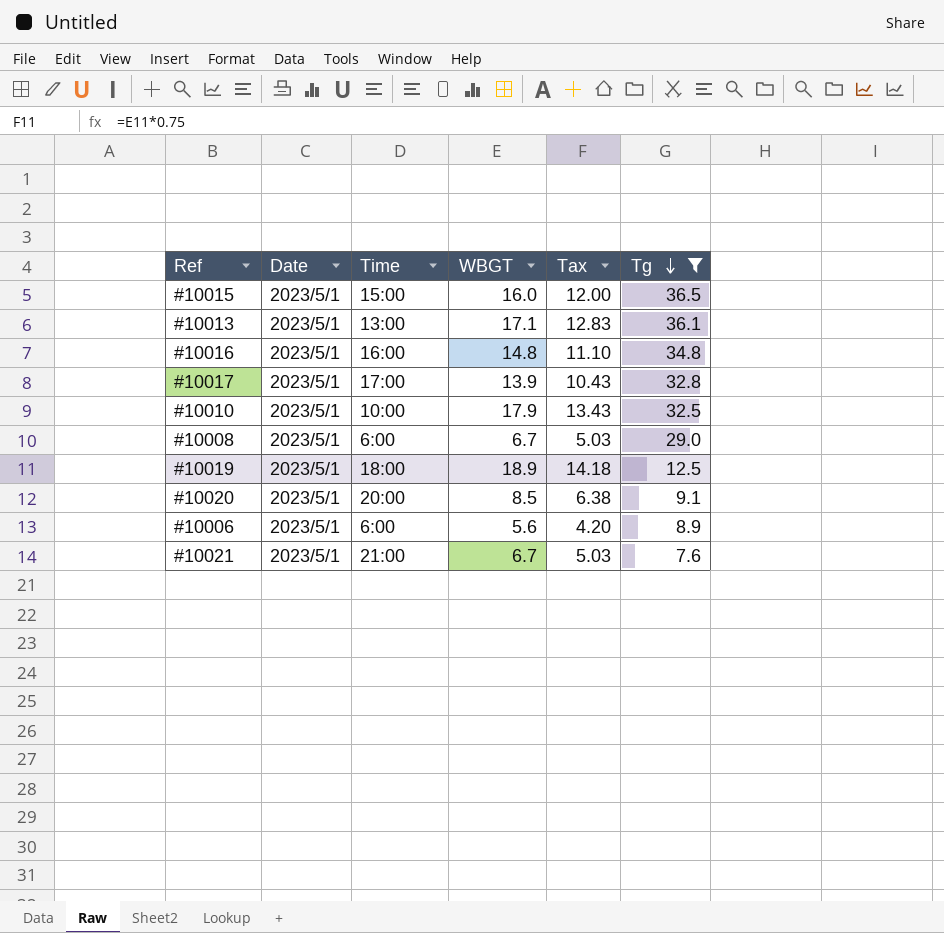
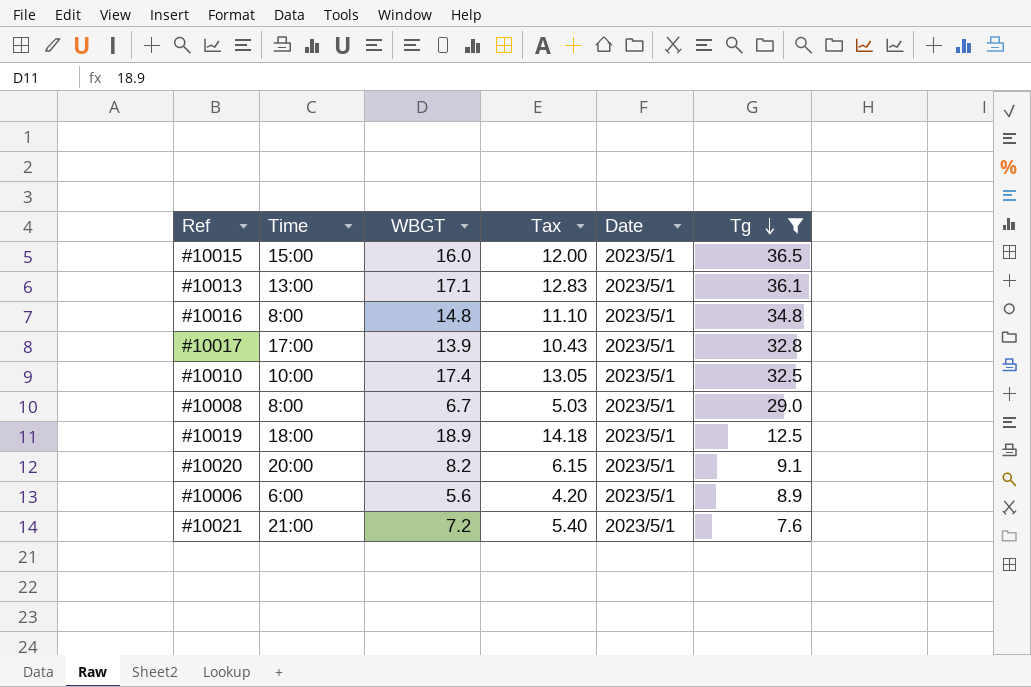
column Date | position: 2 -> 5
#10016 | Time: 16:00 -> 8:00
#10010 | WBGT: 17.9 -> 17.4
#10010 | Tax: 13.43 -> 13.05
#10008 | Time: 6:00 -> 8:00
#10020 | WBGT: 8.5 -> 8.2
#10020 | Tax: 6.38 -> 6.15
#10021 | WBGT: 6.7 -> 7.2
#10021 | Tax: 5.03 -> 5.40

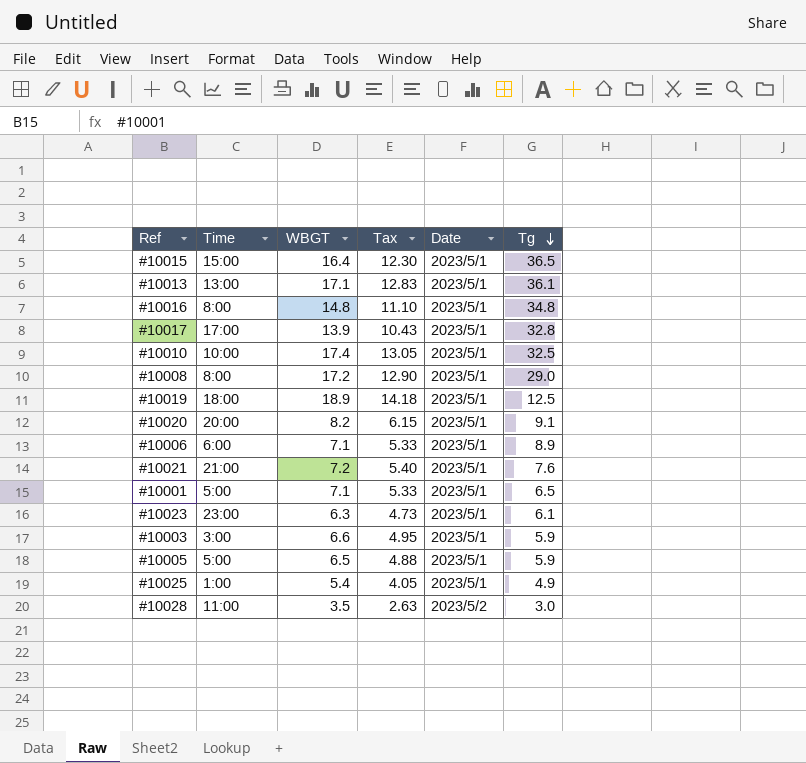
filter: Tg >= 7.6 -> none
#10015 | WBGT: 16.0 -> 16.4
#10015 | Tax: 12.00 -> 12.30
#10008 | WBGT: 6.7 -> 17.2
#10008 | Tax: 5.03 -> 12.90
#10006 | WBGT: 5.6 -> 7.1
#10006 | Tax: 4.20 -> 5.33

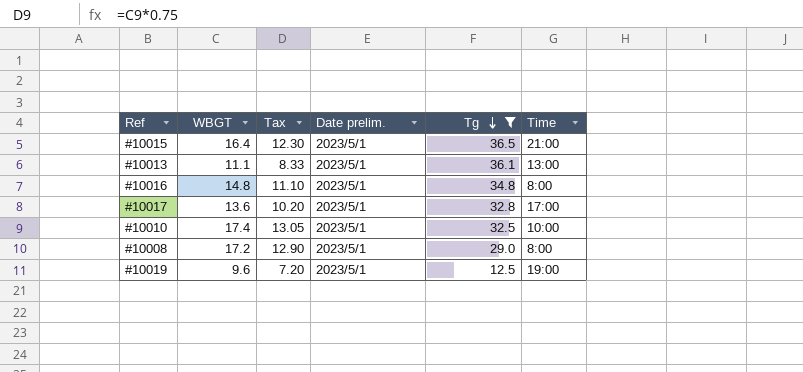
filter: none -> Tg >= 12.5
column name: Date -> Date prelim.
column Time | position: 2 -> 6
#10015 | Time: 15:00 -> 21:00
#10013 | WBGT: 17.1 -> 11.1
#10013 | Tax: 12.83 -> 8.33
#10017 | WBGT: 13.9 -> 13.6
#10017 | Tax: 10.43 -> 10.20
#10019 | WBGT: 18.9 -> 9.6
#10019 | Tax: 14.18 -> 7.20
#10019 | Time: 18:00 -> 19:00

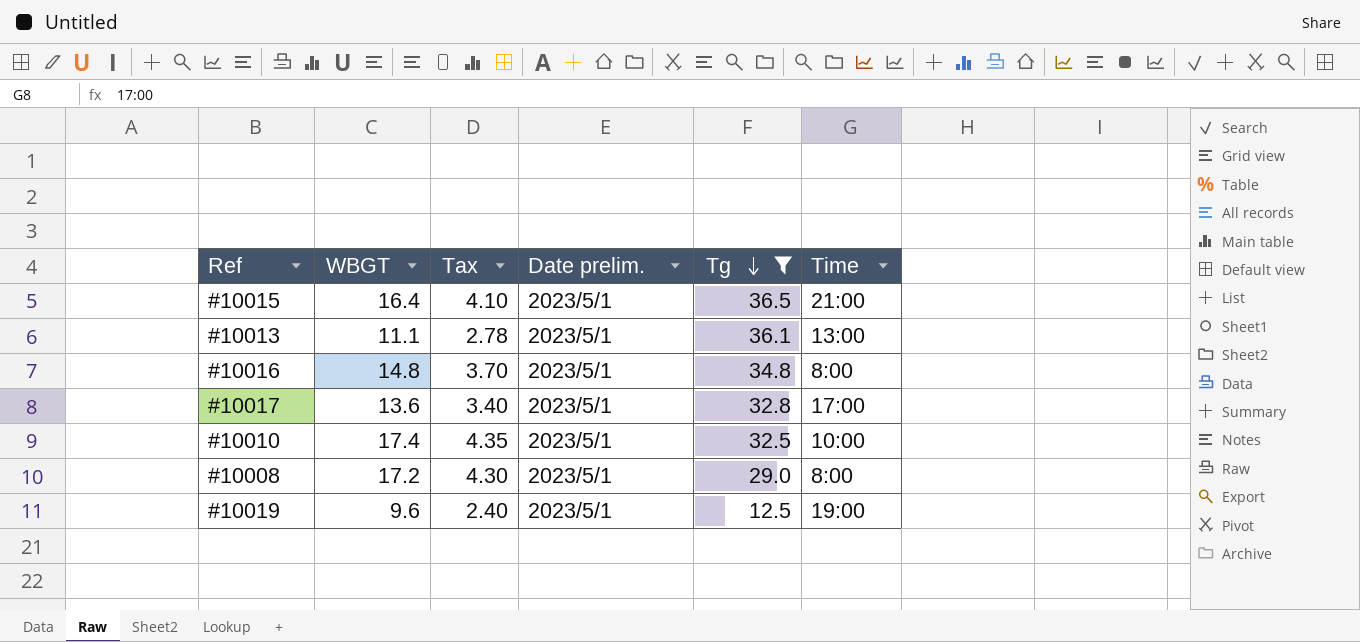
column Tax | formula: [WBGT] * 0.75 -> [WBGT] * 0.25

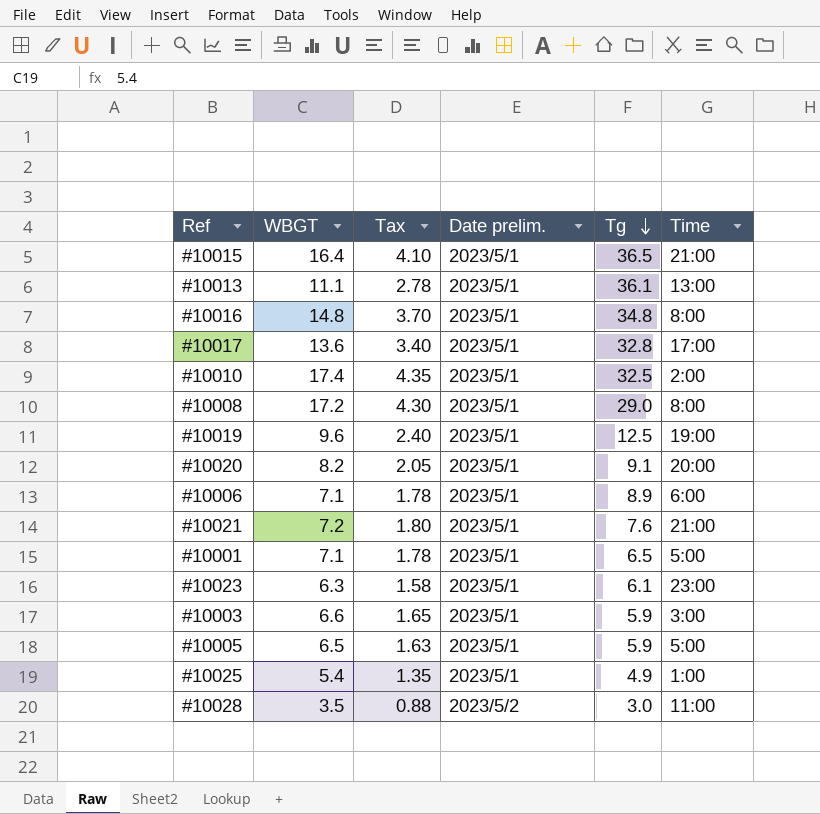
filter: Tg >= 12.5 -> none
#10010 | Time: 10:00 -> 2:00

